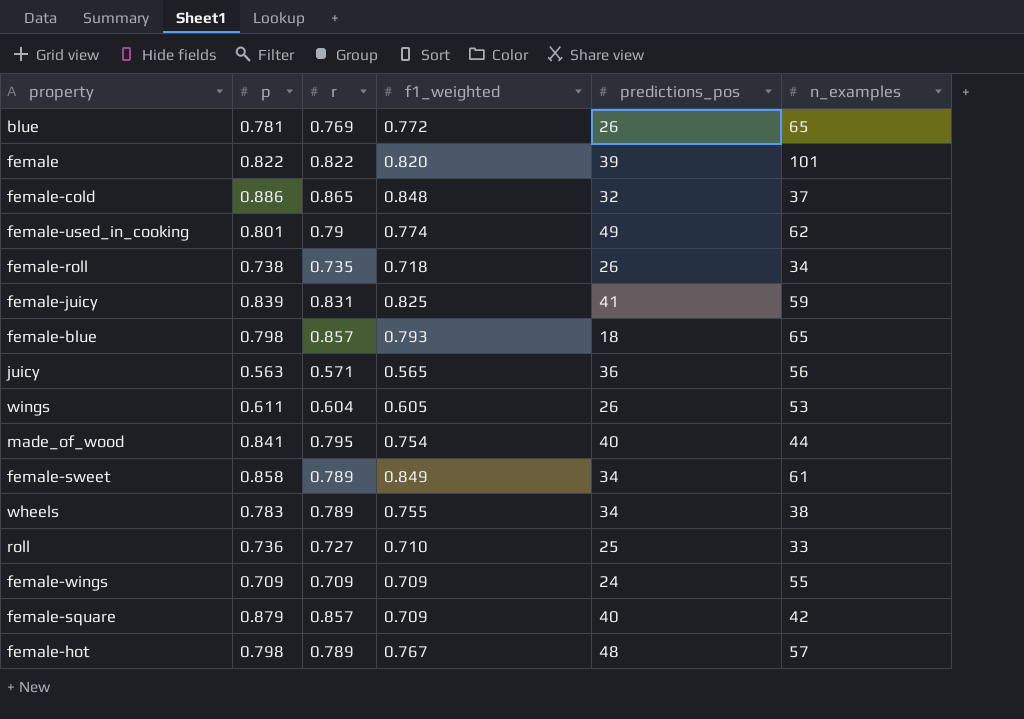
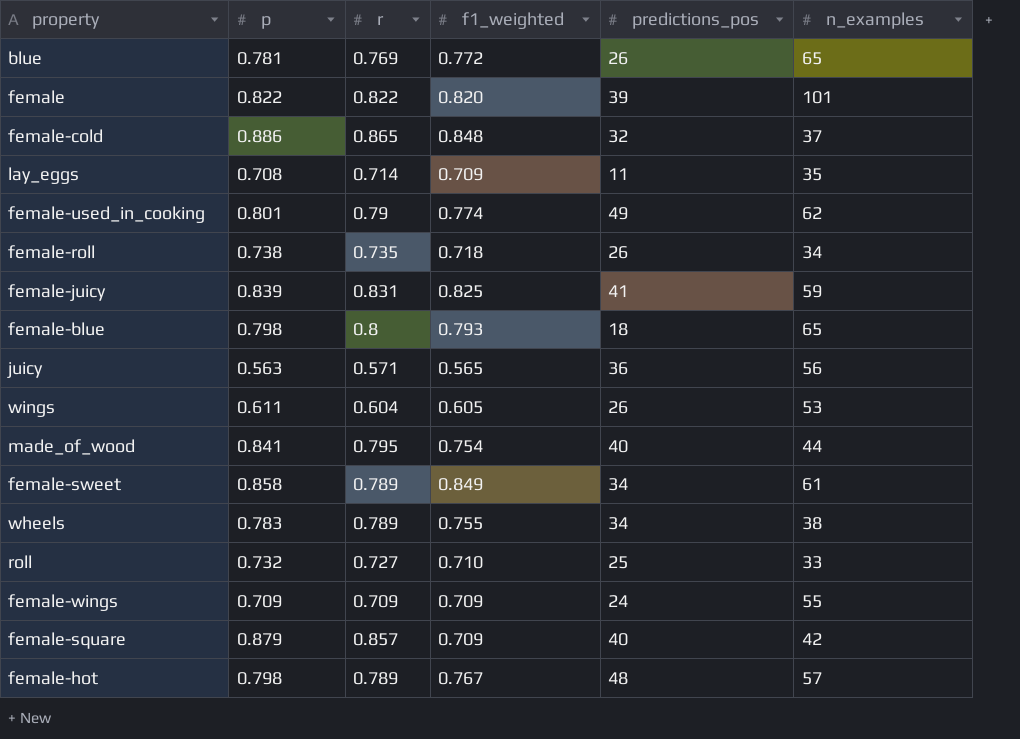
row lay_eggs: none -> 0.708 | 0.714 | 0.709 | 11 | 35
female-blue | r: 0.857 -> 0.8
roll | p: 0.736 -> 0.732

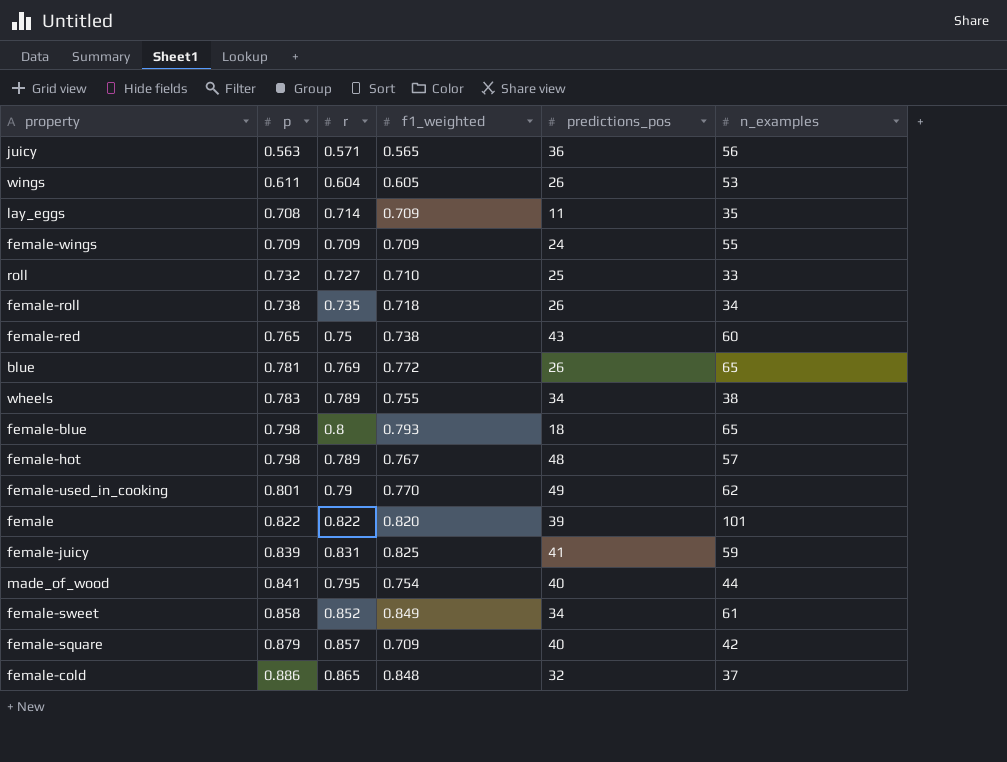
row order: none -> p ascending
row female-red: none -> 0.765 | 0.75 | 0.738 | 43 | 60
female-used_in_cooking | f1_weighted: 0.774 -> 0.770
female-sweet | r: 0.789 -> 0.852

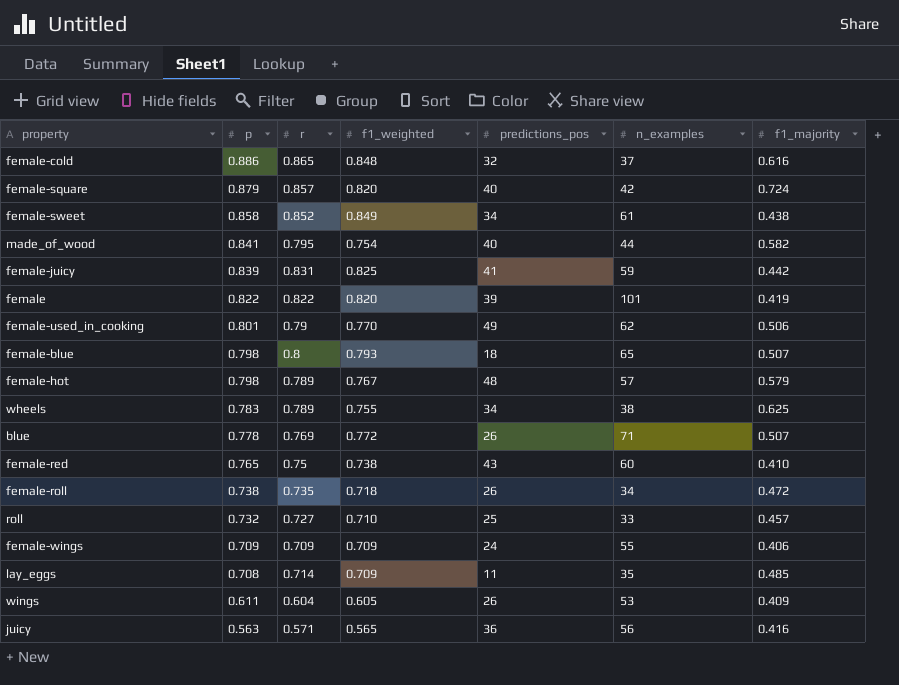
row order: p ascending -> p descending
column f1_majority | position: none -> 7
female-square | f1_weighted: 0.709 -> 0.820
blue | p: 0.781 -> 0.778
blue | n_examples: 65 -> 71

